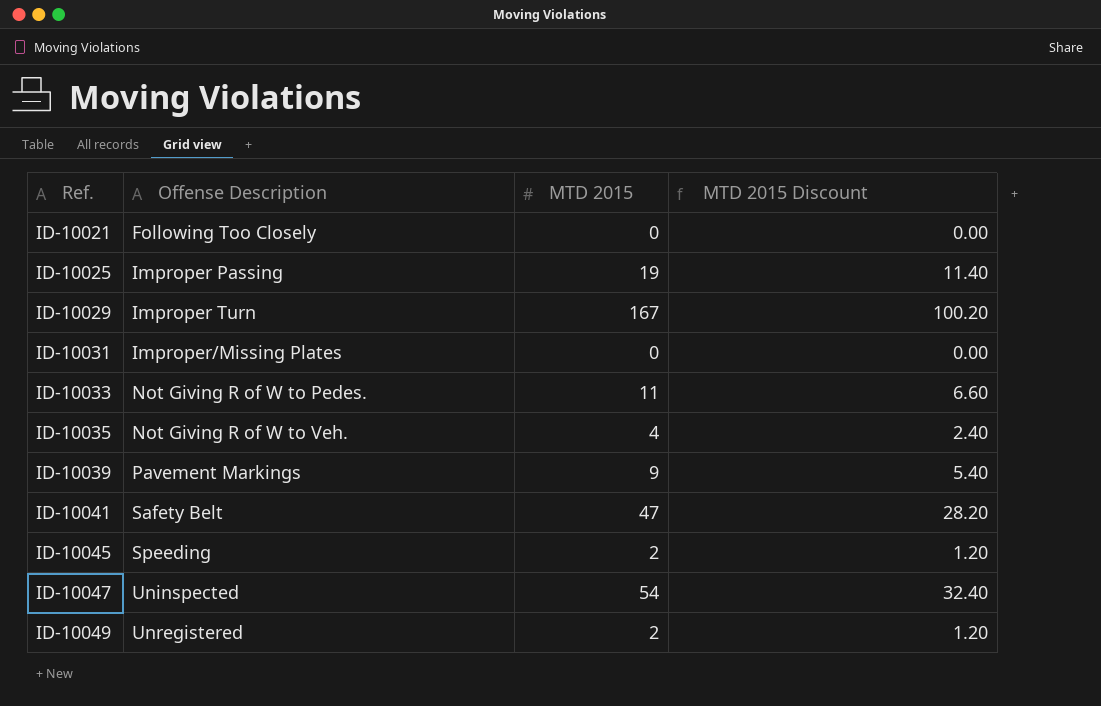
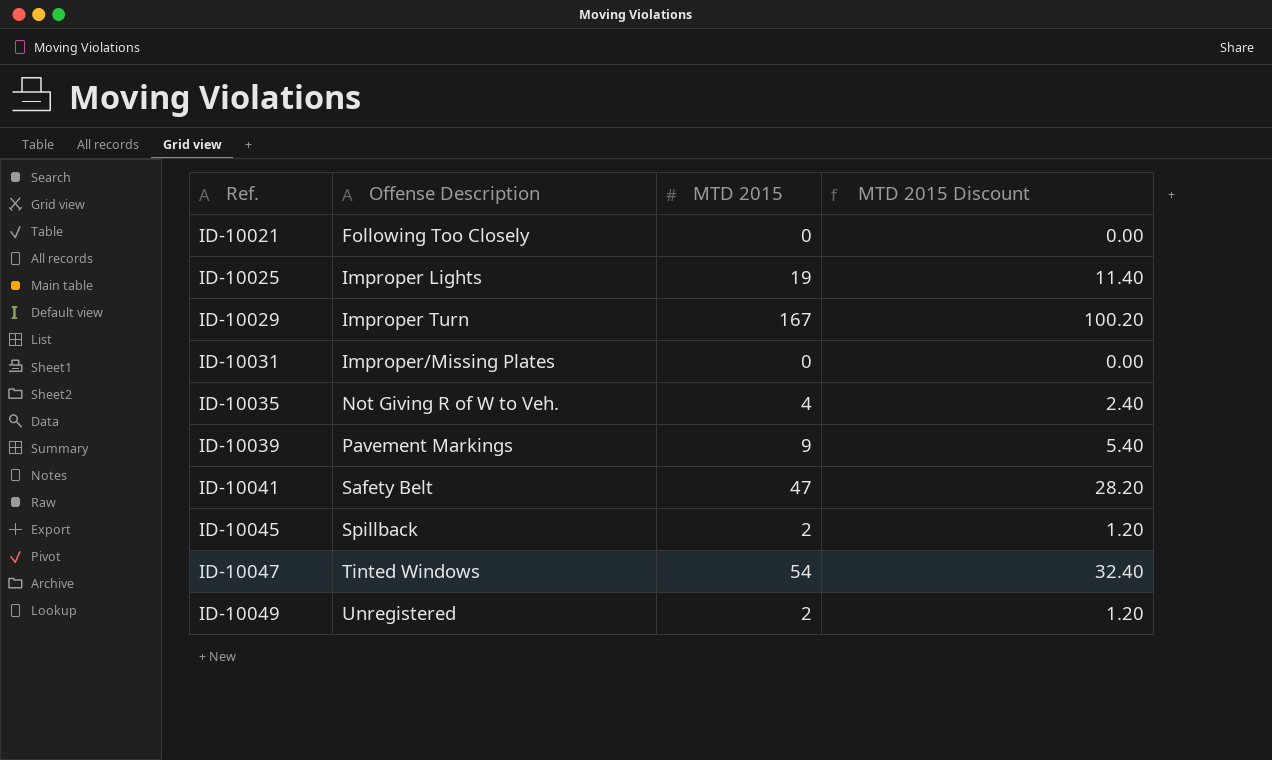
row ID-10033: Not Giving R of W to Pedes. | 11 | 6.60 -> none
ID-10025 | Offense Description: Improper Passing -> Improper Lights
ID-10045 | Offense Description: Speeding -> Spillback
ID-10047 | Offense Description: Uninspected -> Tinted Windows

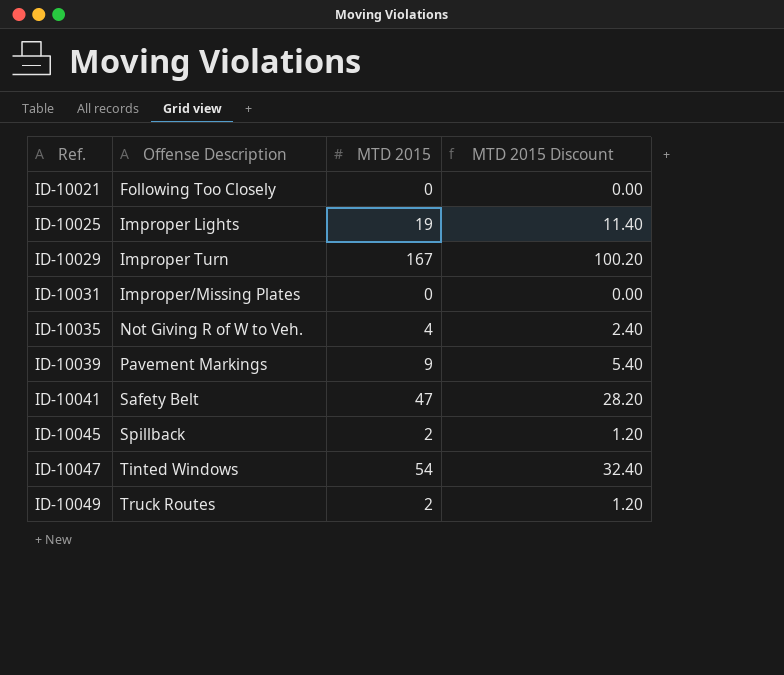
ID-10049 | Offense Description: Unregistered -> Truck Routes

